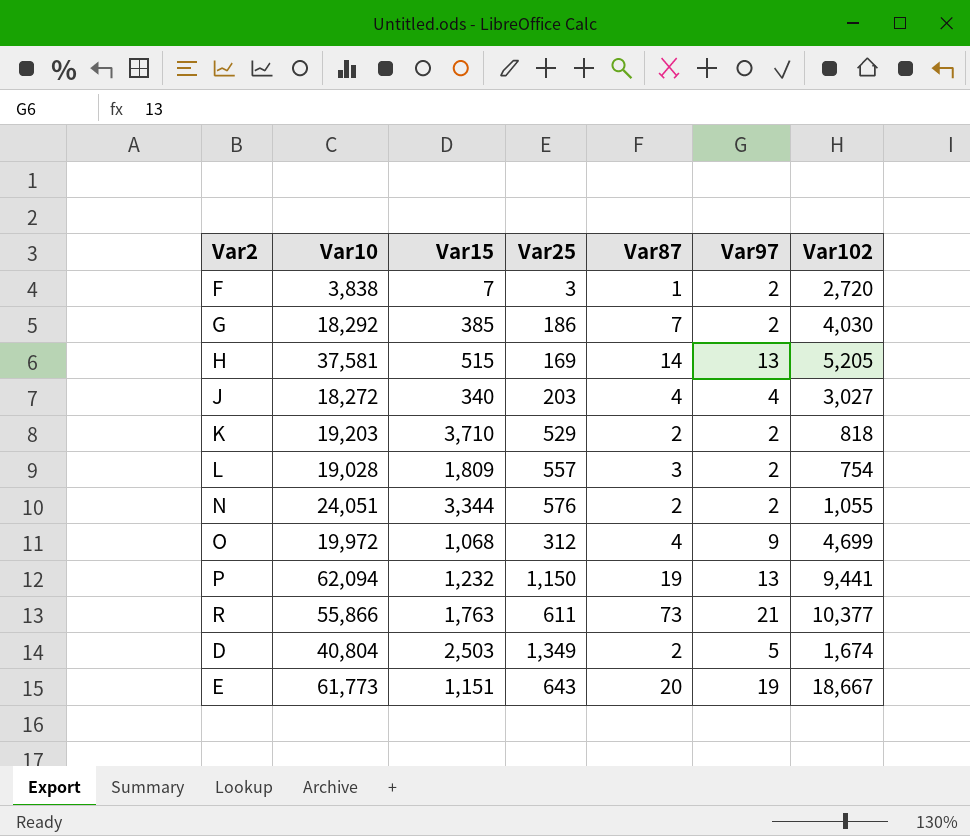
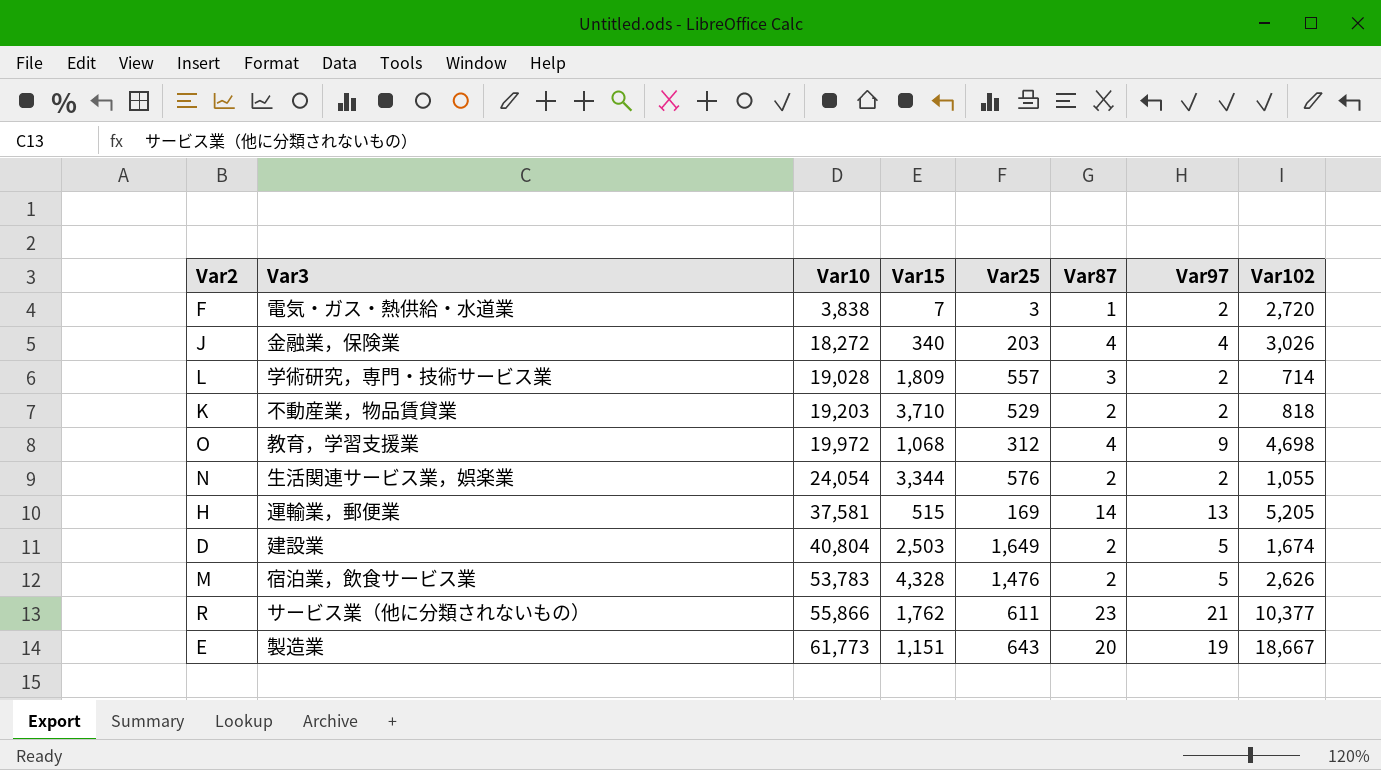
row order: none -> Var10 ascending
column Var3 | position: none -> 2
row G: 18,292 | 385 | 186 | 7 | 2 | 4,030 -> none
row P: 62,094 | 1,232 | 1,150 | 19 | 13 | 9,441 -> none
J | Var102: 3,027 -> 3,026
L | Var102: 754 -> 714
O | Var102: 4,699 -> 4,698
N | Var10: 24,051 -> 24,054
D | Var25: 1,349 -> 1,649
row M: none -> 宿泊業，飲食サービス業 | 53,783 | 4,328 | 1,476 | 2 | 5 | 2,626
R | Var15: 1,763 -> 1,762
R | Var87: 73 -> 23

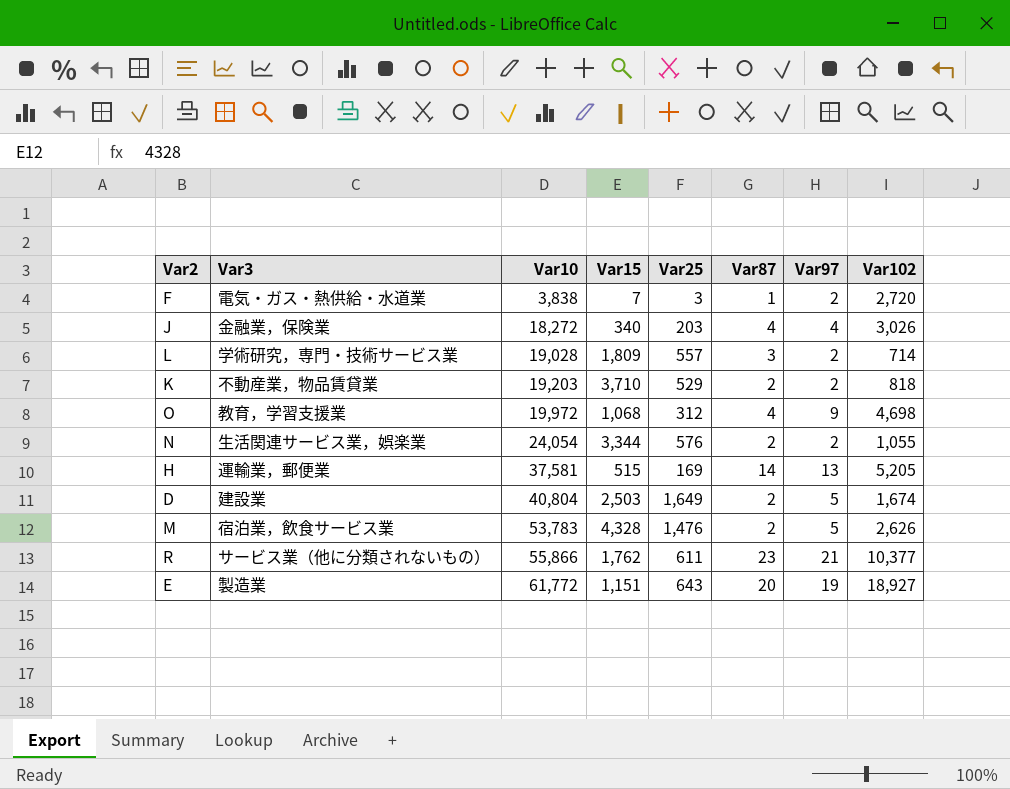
E | Var10: 61,773 -> 61,772
E | Var102: 18,667 -> 18,927

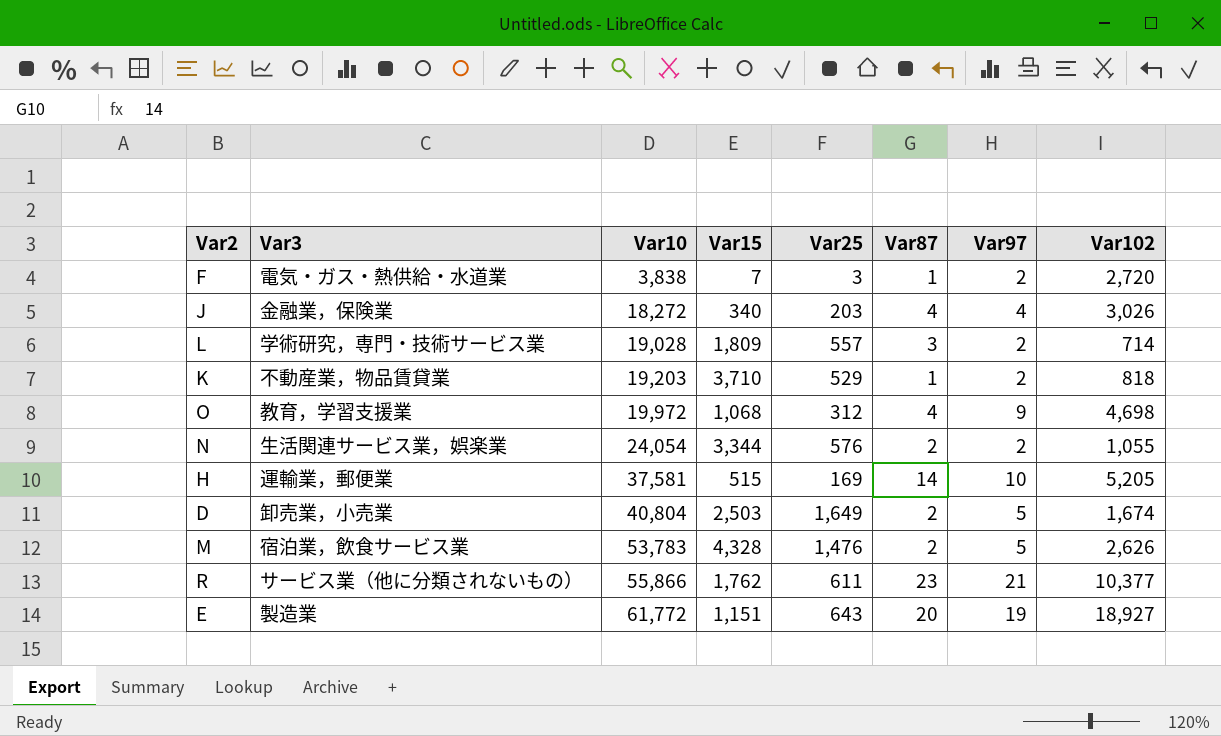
K | Var87: 2 -> 1
H | Var97: 13 -> 10
D | Var3: 建設業 -> 卸売業，小売業

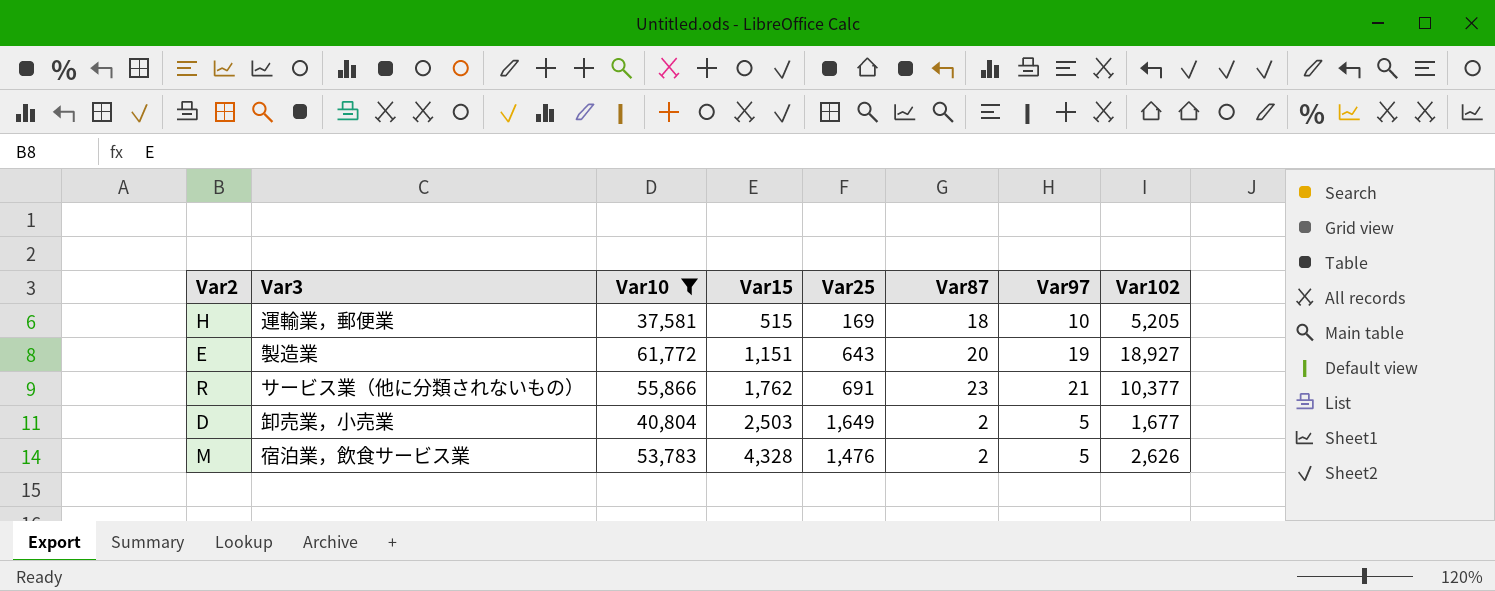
filter: none -> Var10 >= 37,581
row order: Var10 ascending -> Var15 ascending
H | Var87: 14 -> 18
R | Var25: 611 -> 691
D | Var102: 1,674 -> 1,677

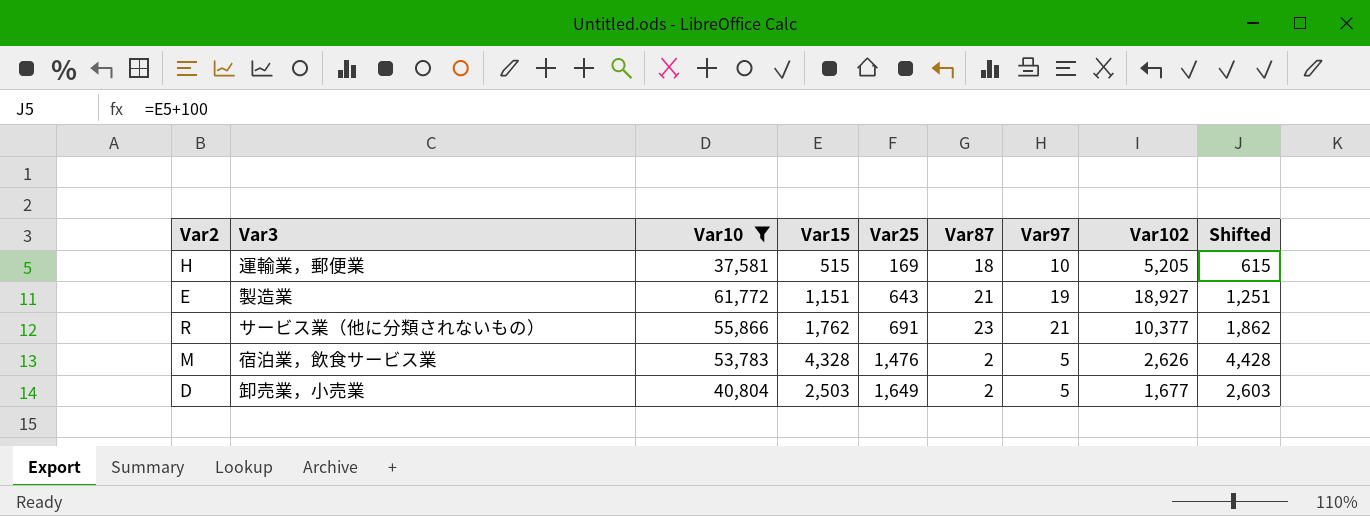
row order: Var15 ascending -> Var25 ascending
column Shifted | formula: none -> [Var15] + 100
E | Var87: 20 -> 21

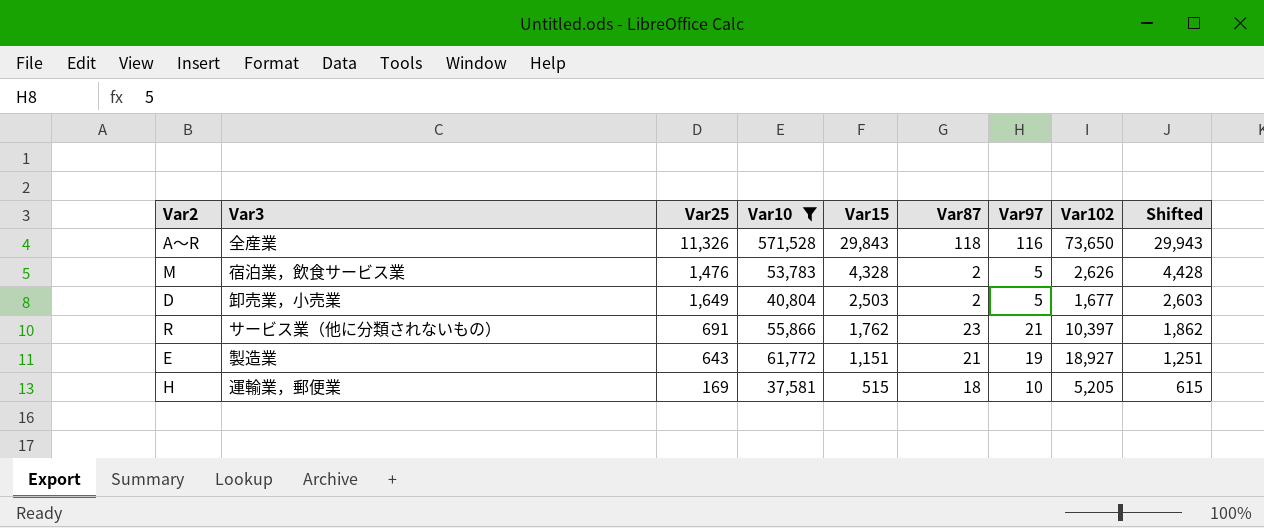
row order: Var25 ascending -> Var15 descending
column Var25 | position: 5 -> 3
row A～R: none -> 全産業 | 11,326 | 571,528 | 29,843 | 118 | 116 | 73,650 | 29,943
R | Var102: 10,377 -> 10,397

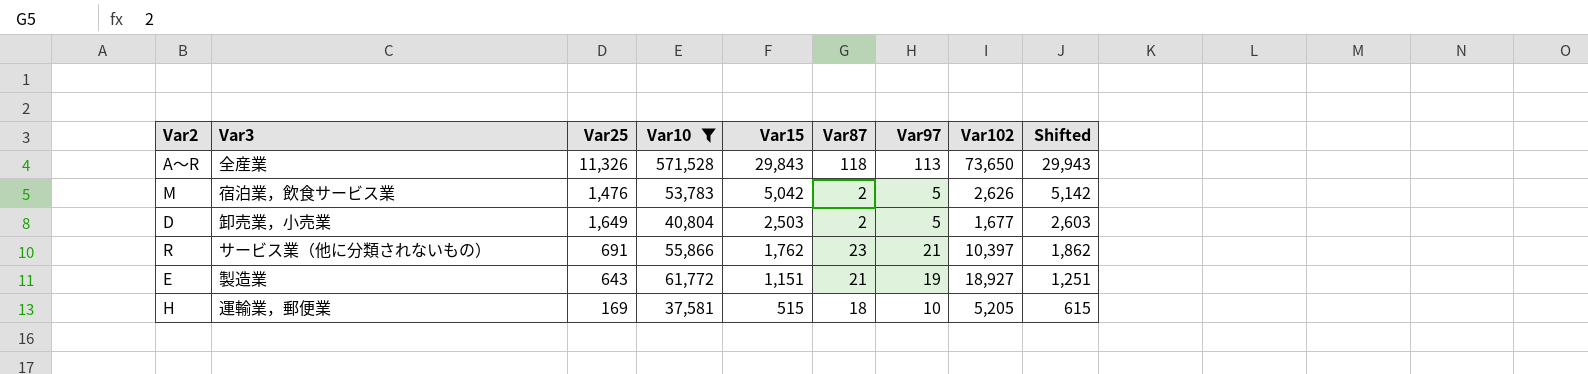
A～R | Var97: 116 -> 113
M | Var15: 4,328 -> 5,042
M | Shifted: 4,428 -> 5,142

